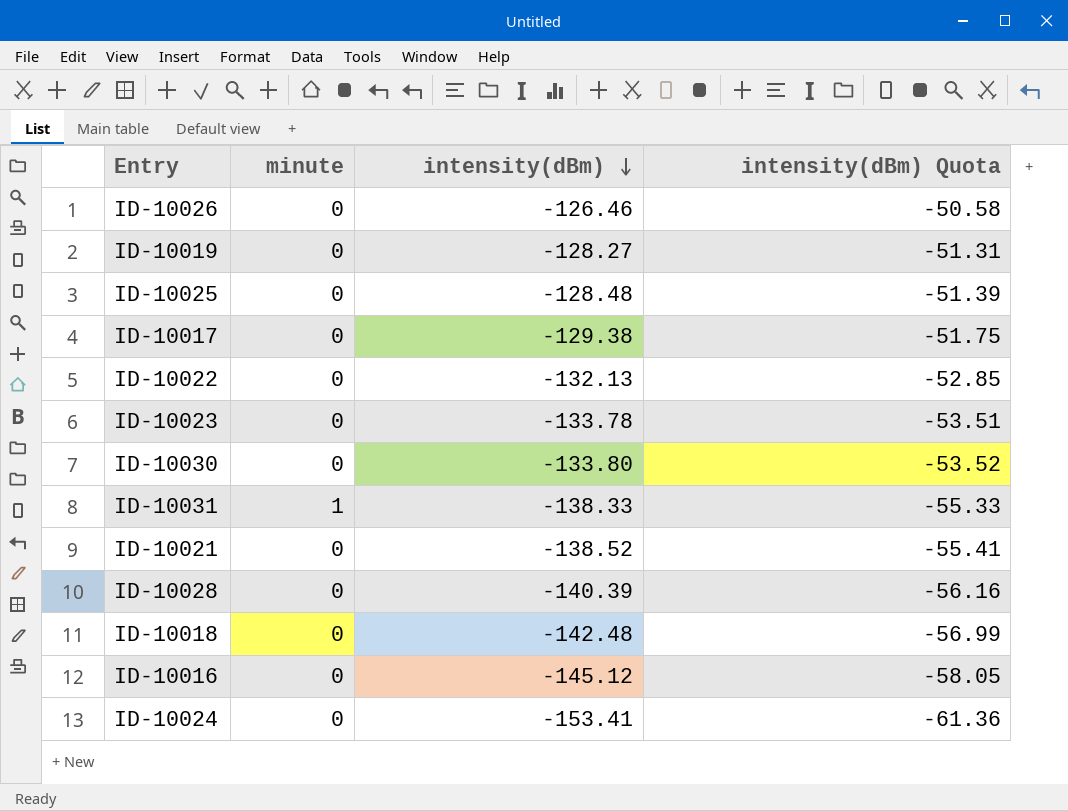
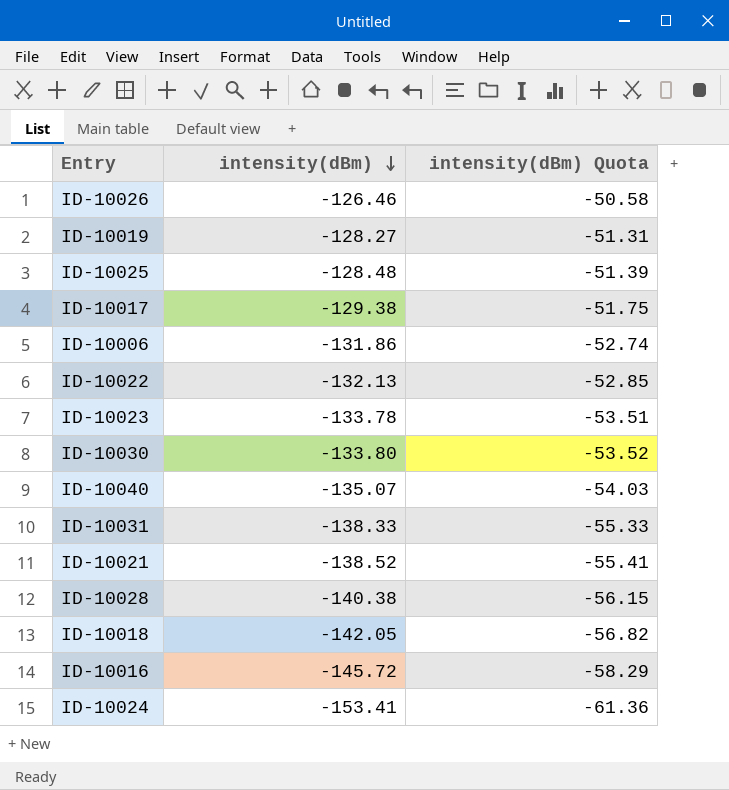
column minute | position: 2 -> none
row ID-10006: none -> -131.86 | -52.74
row ID-10040: none -> -135.07 | -54.03
ID-10028 | intensity(dBm): -140.39 -> -140.38
ID-10028 | intensity(dBm) Quota: -56.16 -> -56.15
ID-10018 | intensity(dBm): -142.48 -> -142.05
ID-10018 | intensity(dBm) Quota: -56.99 -> -56.82
ID-10016 | intensity(dBm): -145.12 -> -145.72
ID-10016 | intensity(dBm) Quota: -58.05 -> -58.29

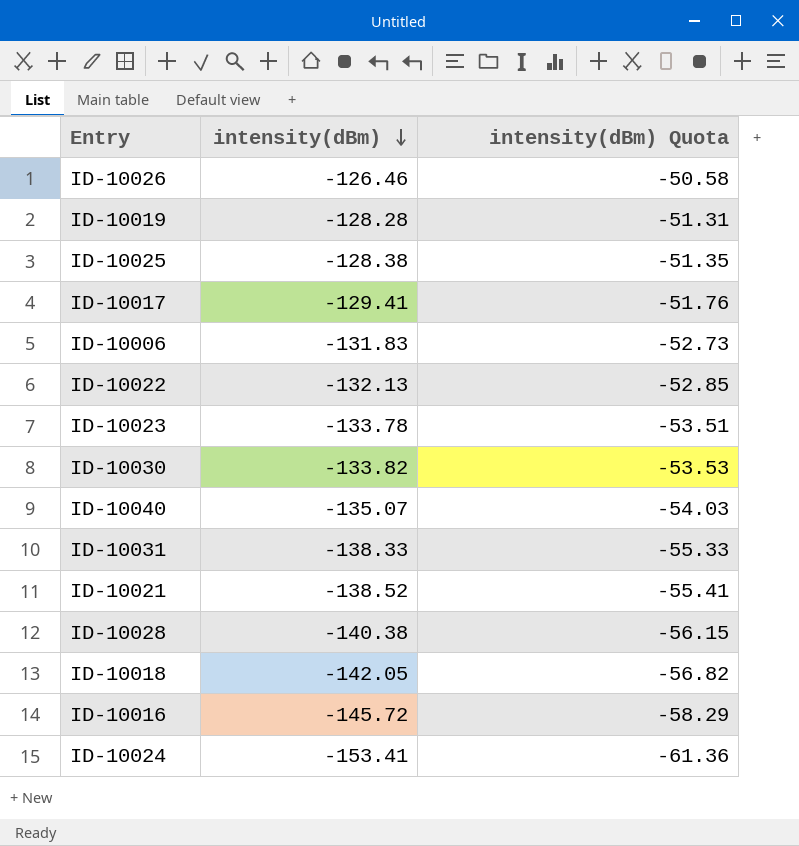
ID-10019 | intensity(dBm): -128.27 -> -128.28
ID-10025 | intensity(dBm): -128.48 -> -128.38
ID-10025 | intensity(dBm) Quota: -51.39 -> -51.35
ID-10017 | intensity(dBm): -129.38 -> -129.41
ID-10017 | intensity(dBm) Quota: -51.75 -> -51.76
ID-10006 | intensity(dBm): -131.86 -> -131.83
ID-10006 | intensity(dBm) Quota: -52.74 -> -52.73
ID-10030 | intensity(dBm): -133.80 -> -133.82
ID-10030 | intensity(dBm) Quota: -53.52 -> -53.53

